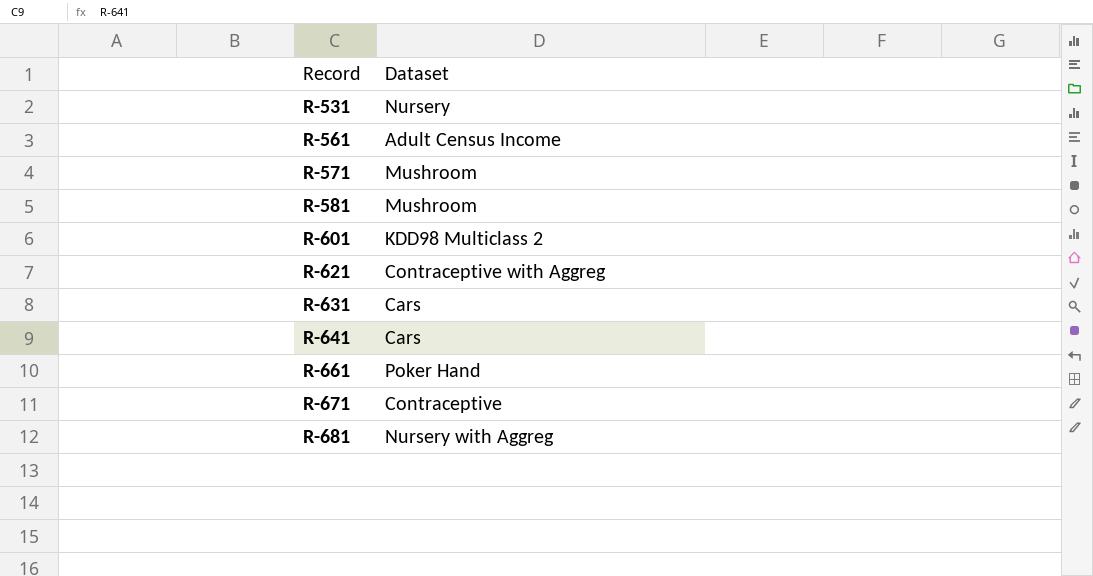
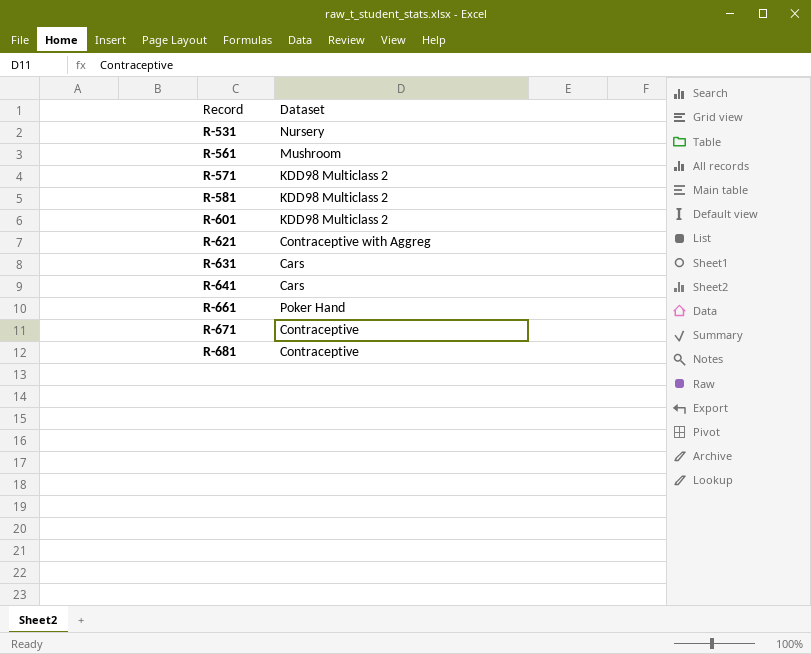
R-561 | Dataset: Adult Census Income -> Mushroom
R-571 | Dataset: Mushroom -> KDD98 Multiclass 2
R-581 | Dataset: Mushroom -> KDD98 Multiclass 2
R-681 | Dataset: Nursery with Aggreg -> Contraceptive

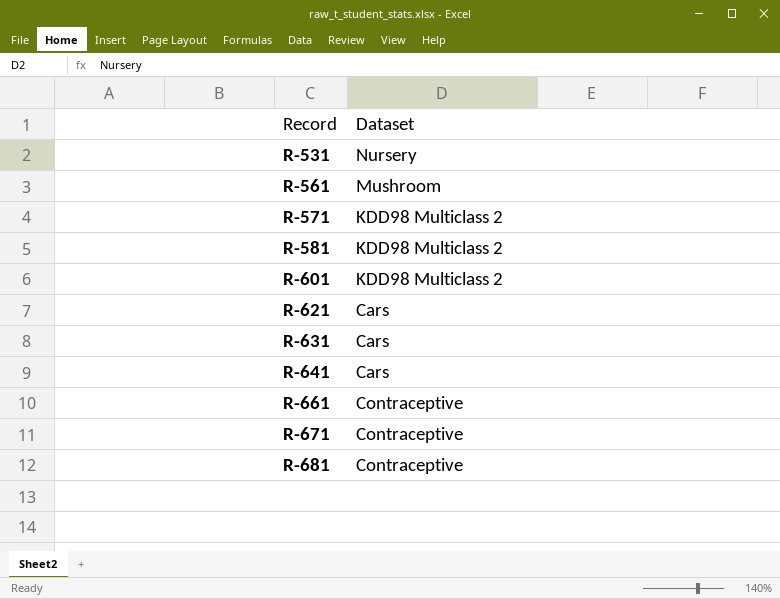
R-621 | Dataset: Contraceptive with Aggreg -> Cars
R-661 | Dataset: Poker Hand -> Contraceptive

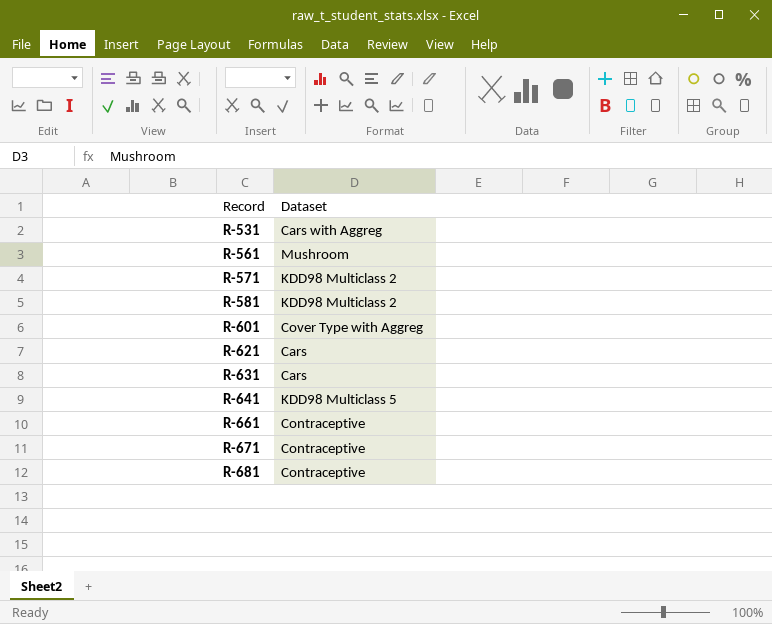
R-531 | Dataset: Nursery -> Cars with Aggreg
R-601 | Dataset: KDD98 Multiclass 2 -> Cover Type with Aggreg
R-641 | Dataset: Cars -> KDD98 Multiclass 5

